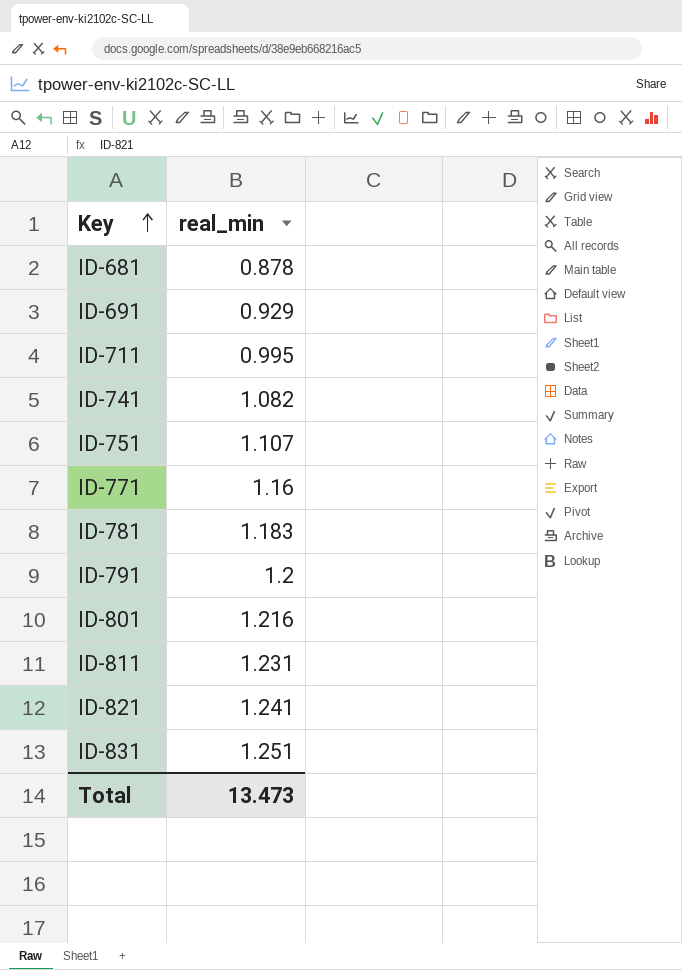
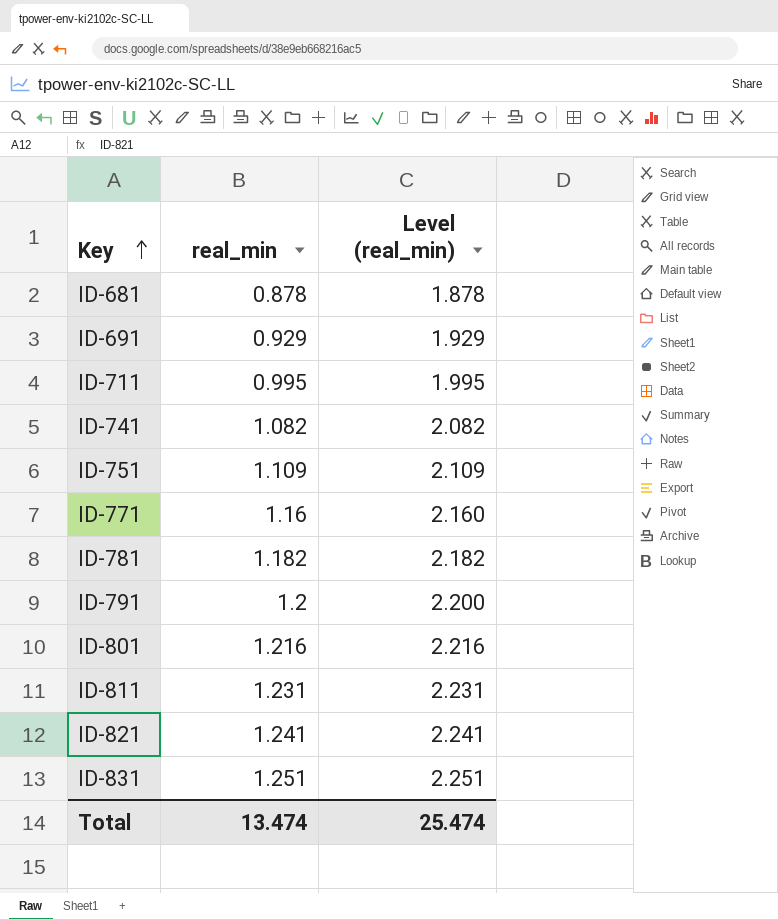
column Level (real_min) | formula: none -> [real_min] + 1
ID-751 | real_min: 1.107 -> 1.109
ID-781 | real_min: 1.183 -> 1.182
Total | real_min: 13.473 -> 13.474

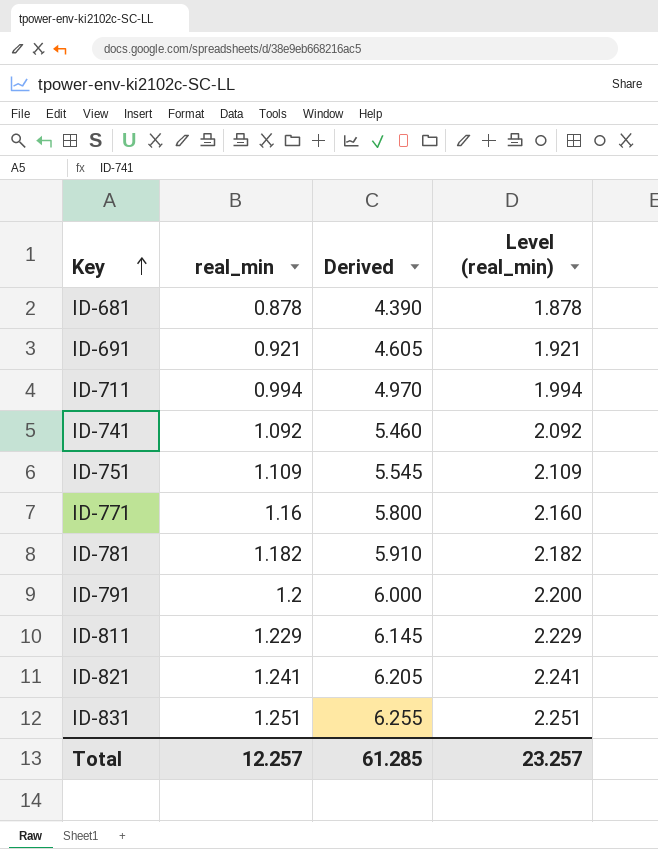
column Derived | formula: none -> [real_min] * 5
row ID-801: 1.216 | 2.216 -> none
ID-691 | real_min: 0.929 -> 0.921
ID-691 | Level (real_min): 1.929 -> 1.921
ID-711 | real_min: 0.995 -> 0.994
ID-711 | Level (real_min): 1.995 -> 1.994
ID-741 | real_min: 1.082 -> 1.092
ID-741 | Level (real_min): 2.082 -> 2.092
ID-811 | real_min: 1.231 -> 1.229
ID-811 | Level (real_min): 2.231 -> 2.229
Total | real_min: 13.474 -> 12.257
Total | Level (real_min): 25.474 -> 23.257

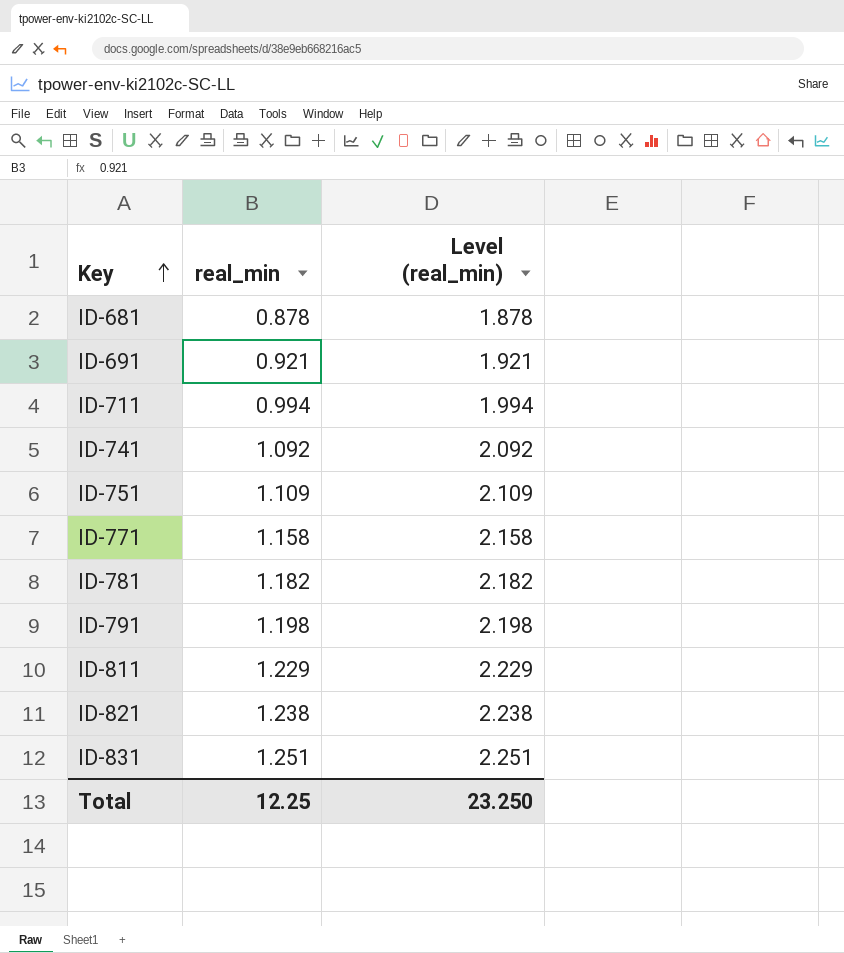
column Derived | formula: [real_min] * 5 -> none
ID-771 | real_min: 1.16 -> 1.158
ID-771 | Level (real_min): 2.160 -> 2.158
ID-791 | real_min: 1.2 -> 1.198
ID-791 | Level (real_min): 2.200 -> 2.198
ID-821 | real_min: 1.241 -> 1.238
ID-821 | Level (real_min): 2.241 -> 2.238
Total | real_min: 12.257 -> 12.25
Total | Level (real_min): 23.257 -> 23.250

